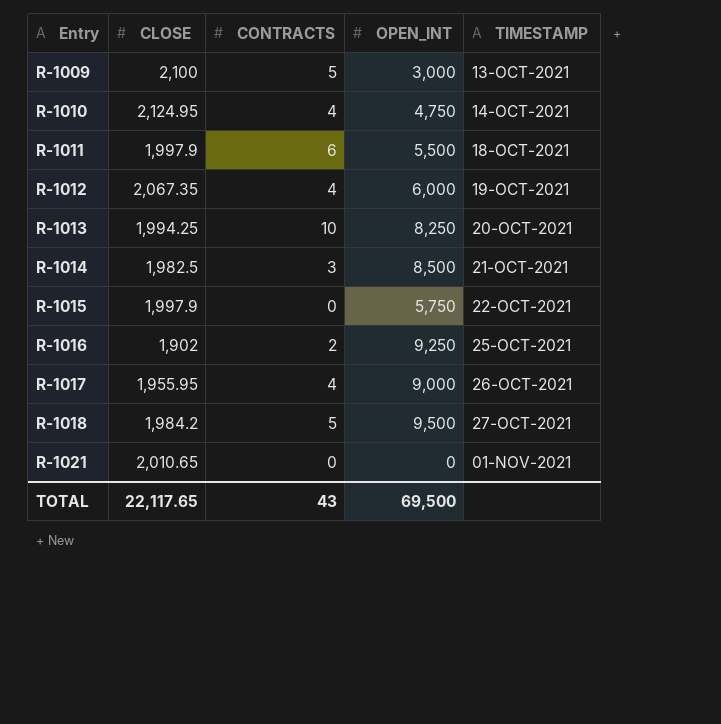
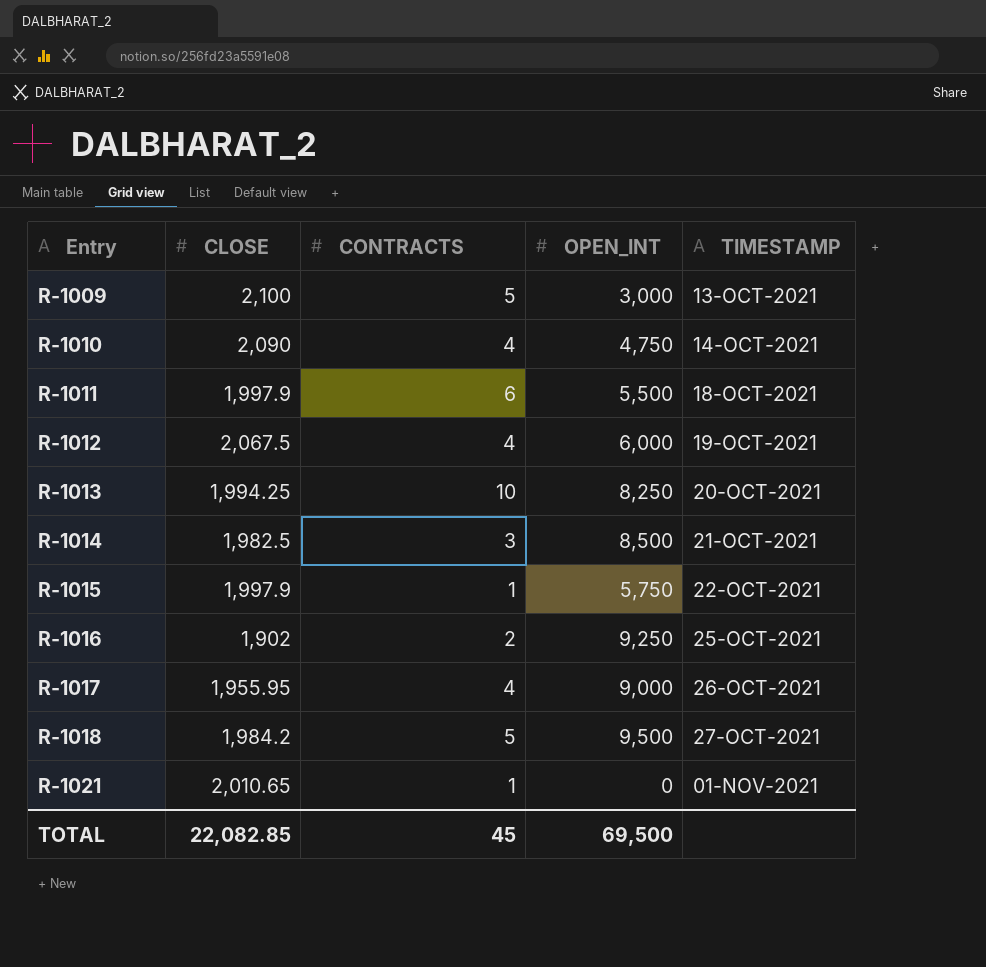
R-1010 | CLOSE: 2,124.95 -> 2,090
R-1012 | CLOSE: 2,067.35 -> 2,067.5
R-1015 | CONTRACTS: 0 -> 1
R-1021 | CONTRACTS: 0 -> 1
TOTAL | CLOSE: 22,117.65 -> 22,082.85
TOTAL | CONTRACTS: 43 -> 45

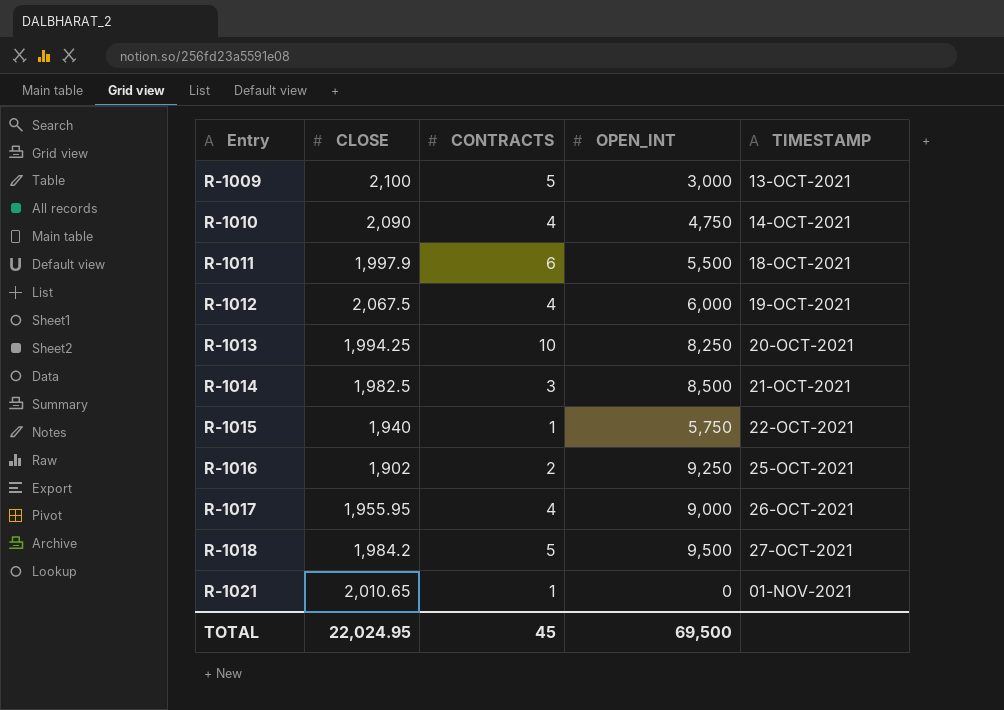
R-1015 | CLOSE: 1,997.9 -> 1,940
TOTAL | CLOSE: 22,082.85 -> 22,024.95

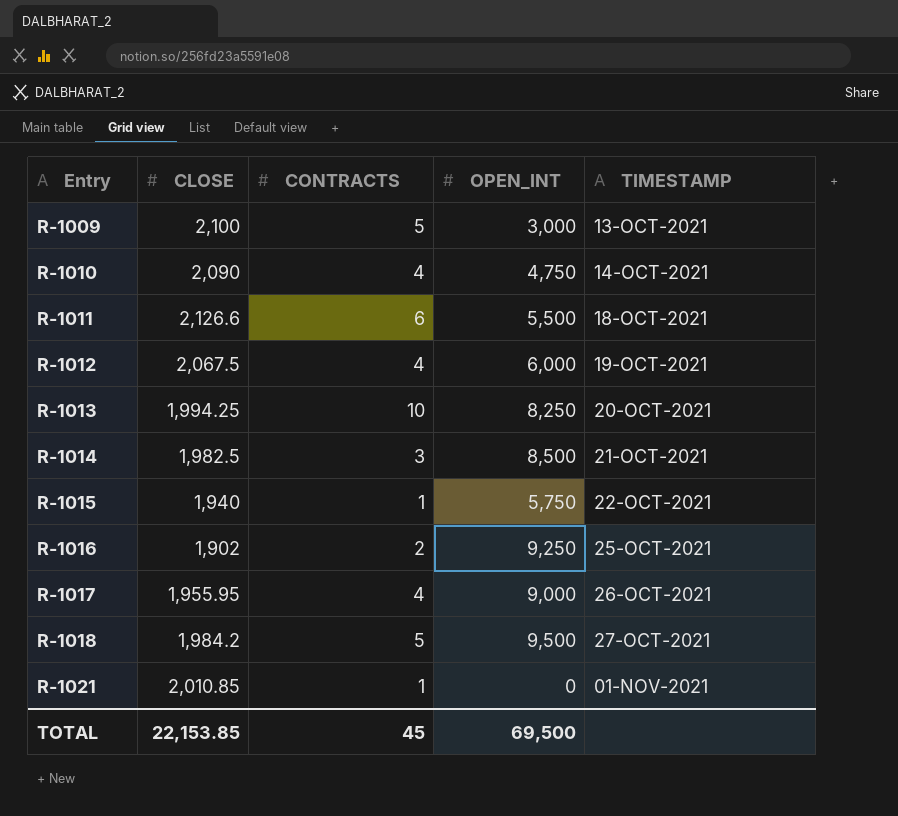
R-1011 | CLOSE: 1,997.9 -> 2,126.6
R-1021 | CLOSE: 2,010.65 -> 2,010.85
TOTAL | CLOSE: 22,024.95 -> 22,153.85

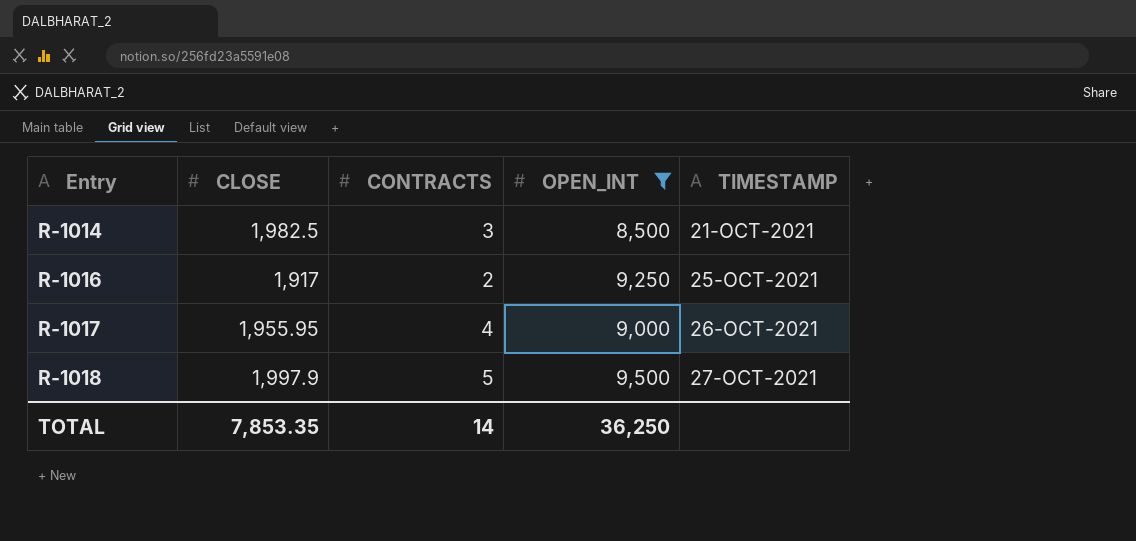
filter: none -> OPEN_INT >= 8,500
R-1016 | CLOSE: 1,902 -> 1,917
R-1018 | CLOSE: 1,984.2 -> 1,997.9
TOTAL | CLOSE: 22,153.85 -> 7,853.35
TOTAL | CONTRACTS: 45 -> 14
TOTAL | OPEN_INT: 69,500 -> 36,250

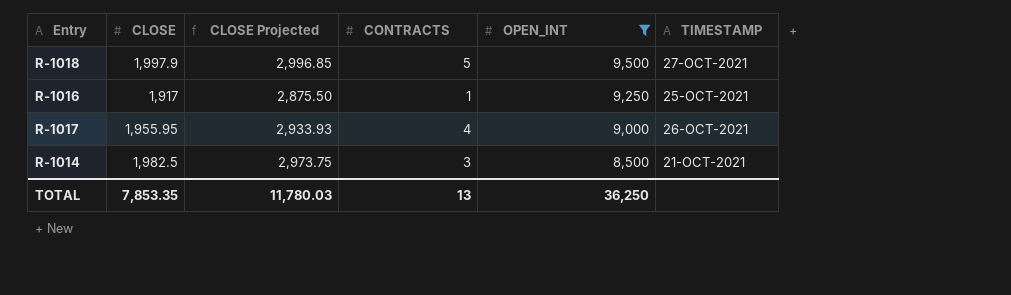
row order: Entry ascending -> OPEN_INT descending
column CLOSE Projected | formula: none -> [CLOSE] * 1.5
R-1016 | CONTRACTS: 2 -> 1
TOTAL | CONTRACTS: 14 -> 13

